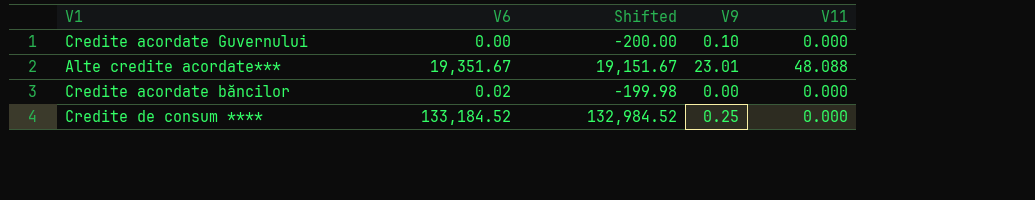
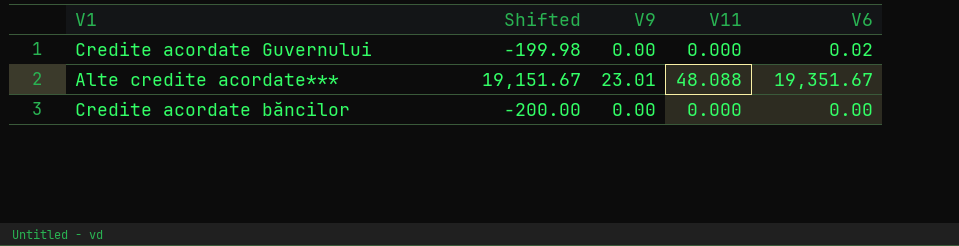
column V6 | position: 2 -> 5
row Credite de consum ****: 133,184.52 | 132,984.52 | 0.25 | 0.000 -> none
Credite acordate Guvernului | Shifted: -200.00 -> -199.98
Credite acordate Guvernului | V9: 0.10 -> 0.00
Credite acordate Guvernului | V6: 0.00 -> 0.02
Credite acordate băncilor | Shifted: -199.98 -> -200.00
Credite acordate băncilor | V6: 0.02 -> 0.00

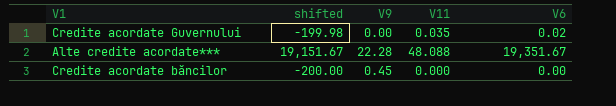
column name: Shifted -> shifted
Credite acordate Guvernului | V11: 0.000 -> 0.035
Alte credite acordate*** | V9: 23.01 -> 22.28
Credite acordate băncilor | V9: 0.00 -> 0.45

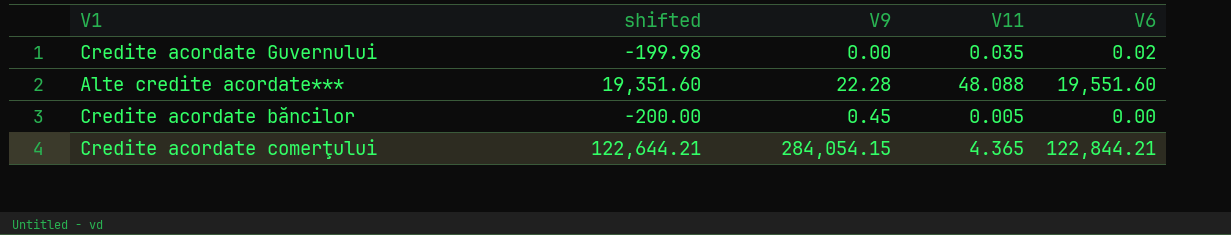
Alte credite acordate*** | shifted: 19,151.67 -> 19,351.60
Alte credite acordate*** | V6: 19,351.67 -> 19,551.60
Credite acordate băncilor | V11: 0.000 -> 0.005
row Credite acordate comerţului: none -> 122,644.21 | 284,054.15 | 4.365 | 122,844.21

